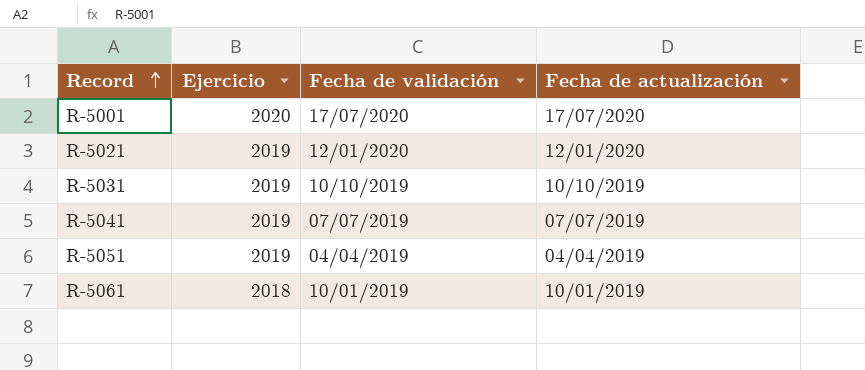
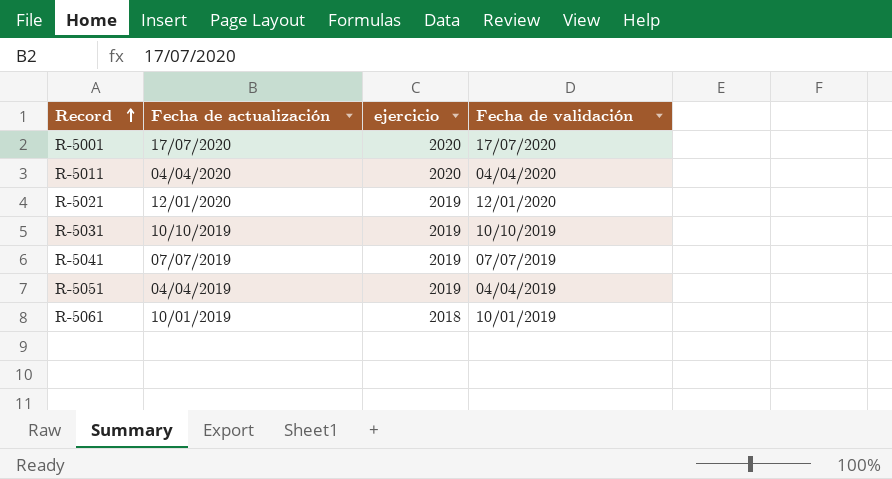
column Fecha de actualización | position: 4 -> 2
column name: Ejercicio -> ejercicio
row R-5011: none -> 04/04/2020 | 2020 | 04/04/2020

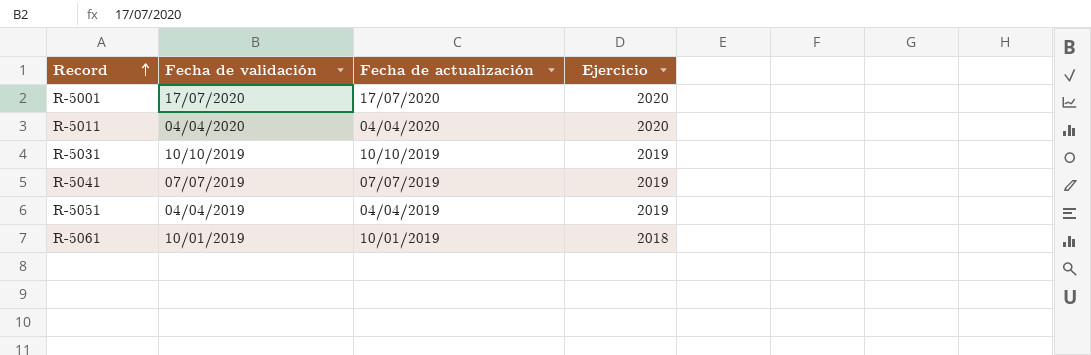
column Fecha de validación | position: 4 -> 2
column name: ejercicio -> Ejercicio
row R-5021: 12/01/2020 | 2019 | 12/01/2020 -> none

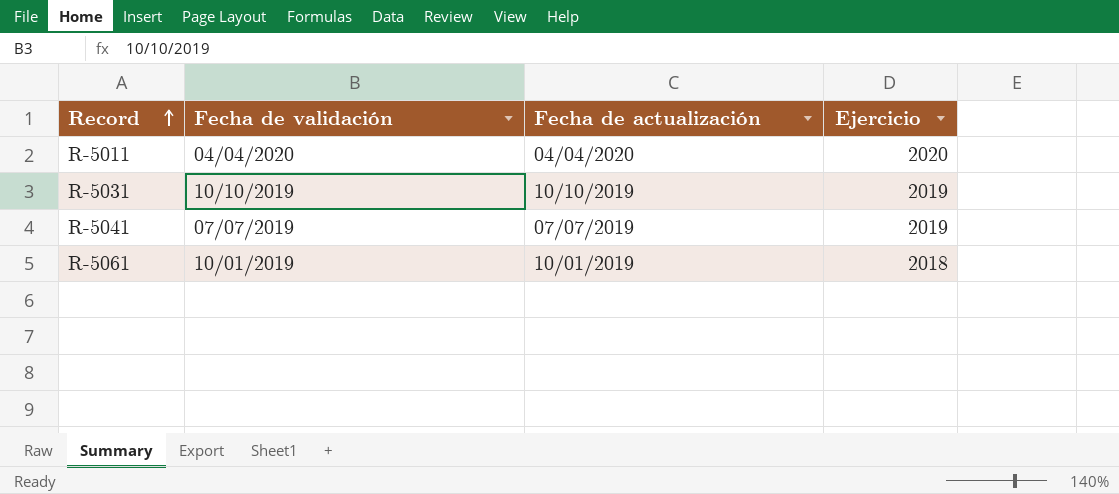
row R-5001: 17/07/2020 | 17/07/2020 | 2020 -> none
row R-5051: 04/04/2019 | 04/04/2019 | 2019 -> none

